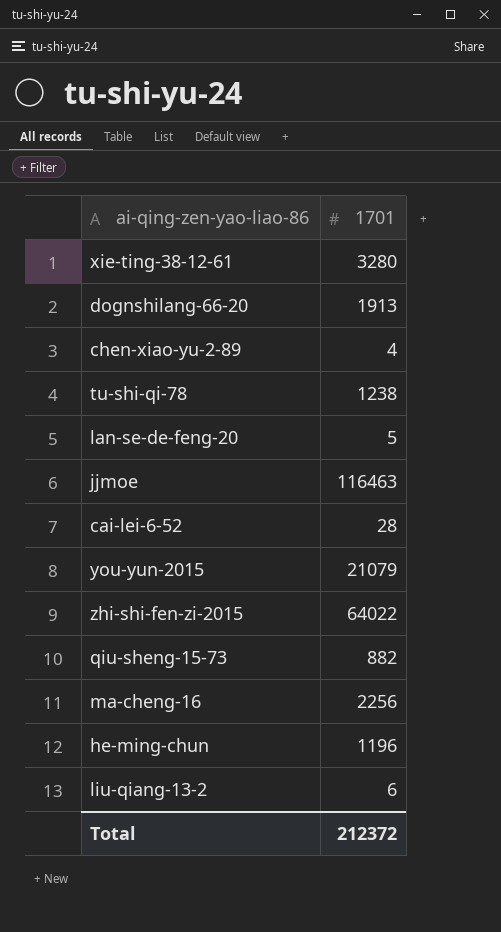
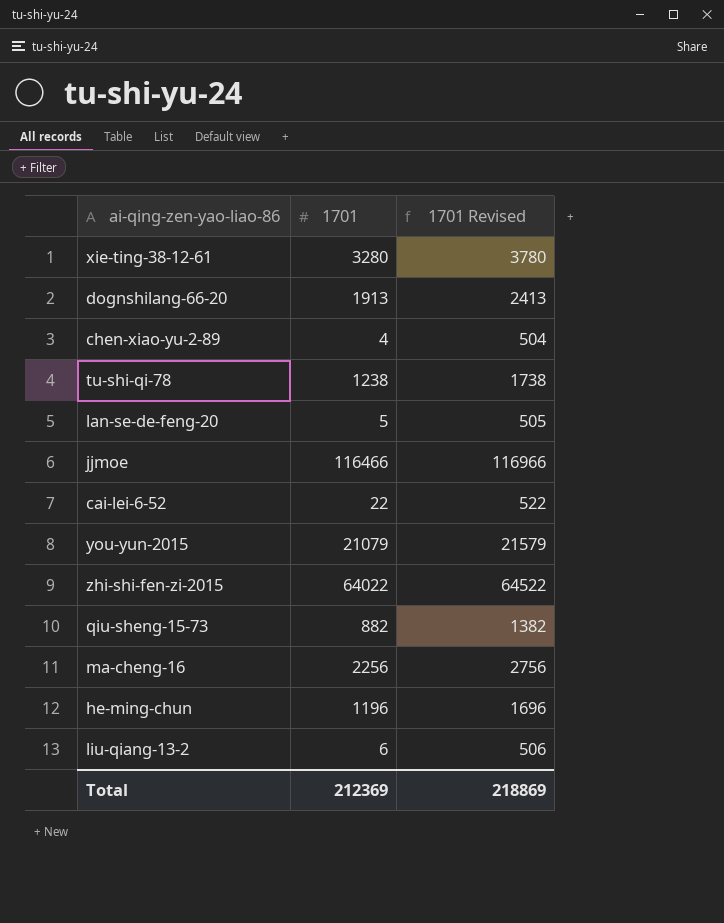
column 1701 Revised | formula: none -> [1701] + 500
jjmoe | 1701: 116463 -> 116466
cai-lei-6-52 | 1701: 28 -> 22
Total | 1701: 212372 -> 212369

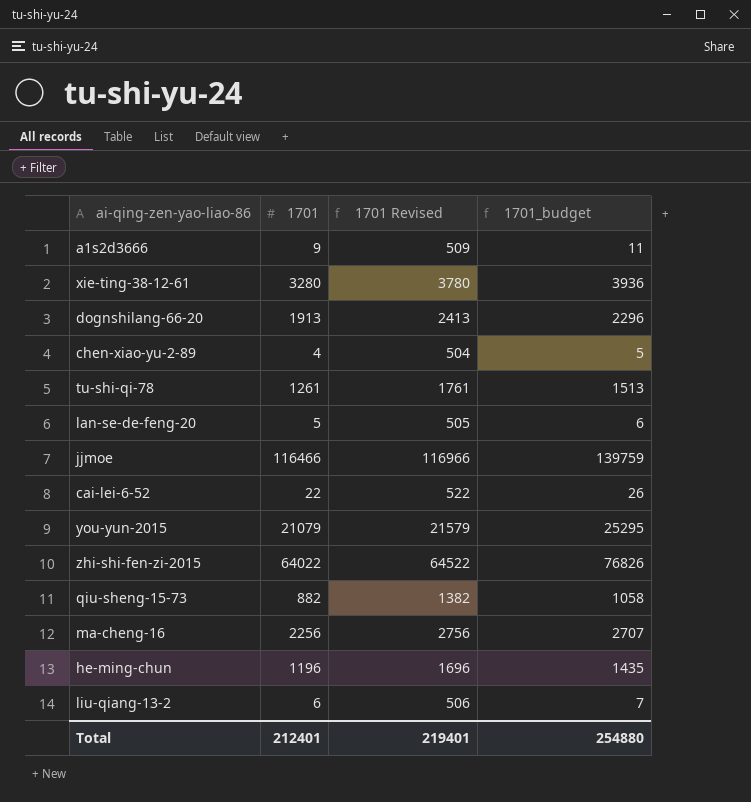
column 1701_budget | formula: none -> [1701] * 1.2
row a1s2d3666: none -> 9 | 509 | 11
tu-shi-qi-78 | 1701: 1238 -> 1261
tu-shi-qi-78 | 1701 Revised: 1738 -> 1761
Total | 1701: 212369 -> 212401
Total | 1701 Revised: 218869 -> 219401

